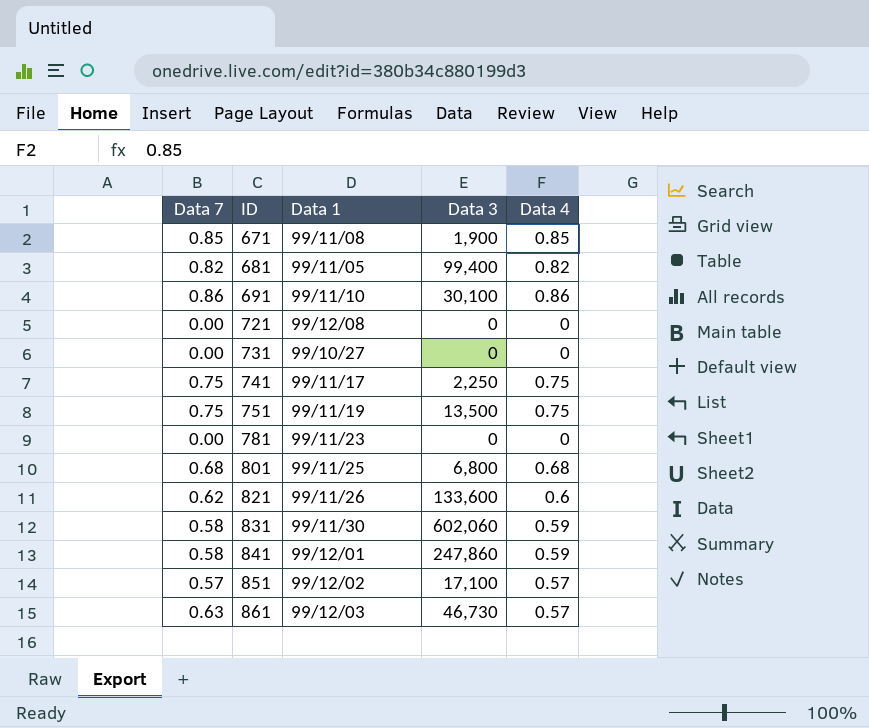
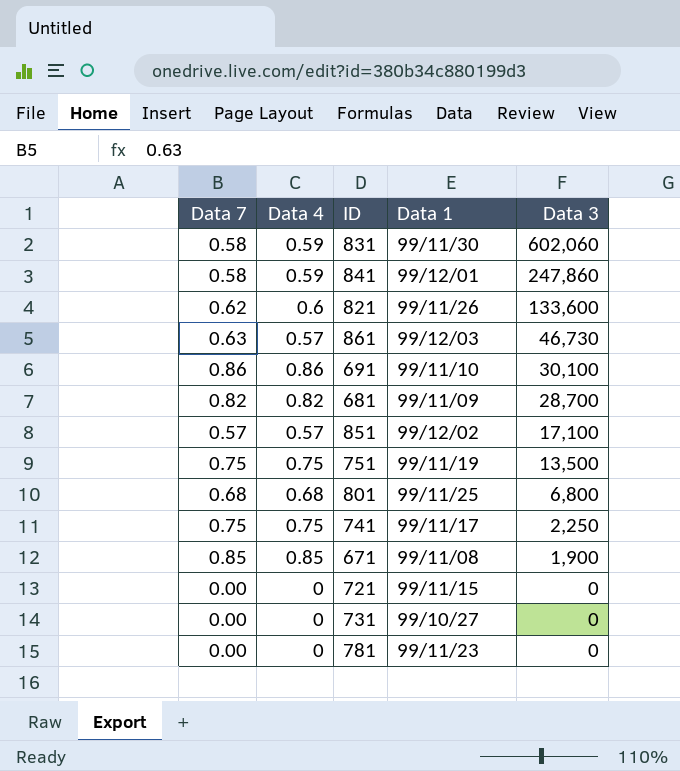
row order: ID ascending -> Data 3 descending
column Data 4 | position: 5 -> 2
681 | Data 1: 99/11/05 -> 99/11/09
681 | Data 3: 99,400 -> 28,700
721 | Data 1: 99/12/08 -> 99/11/15

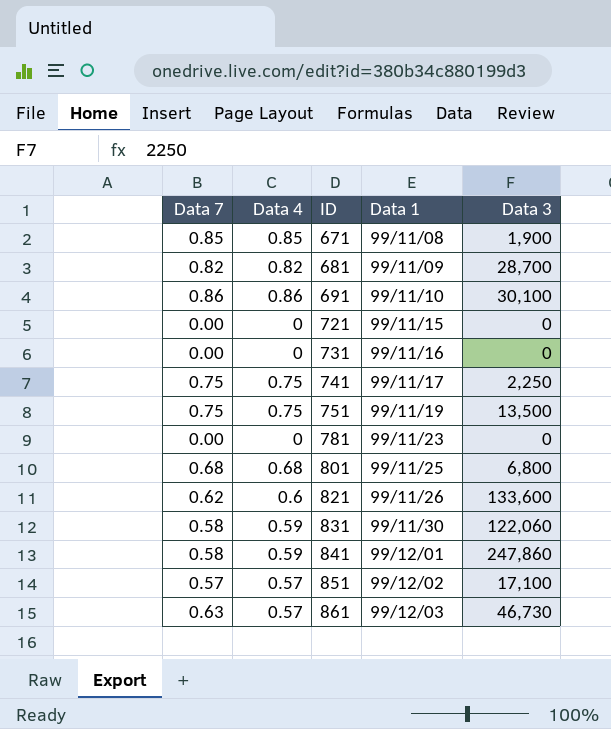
row order: Data 3 descending -> ID ascending
731 | Data 1: 99/10/27 -> 99/11/16
831 | Data 3: 602,060 -> 122,060

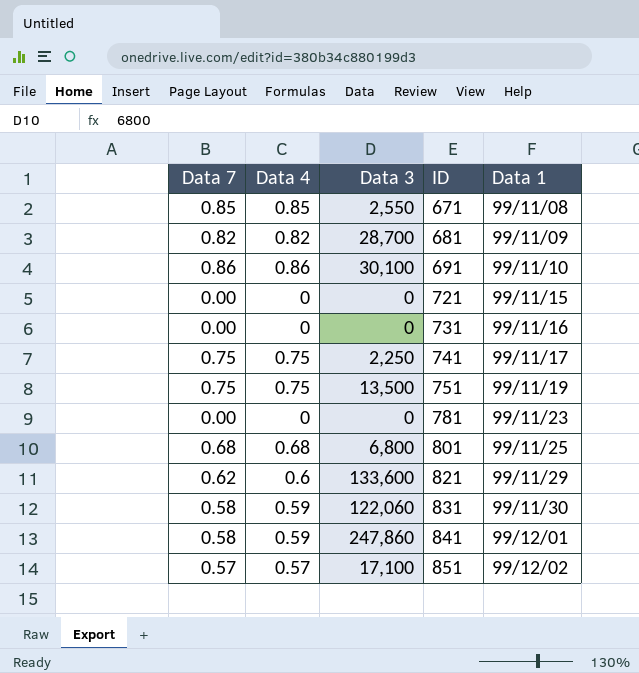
column Data 3 | position: 5 -> 3
row 861: 0.63 | 0.57 | 99/12/03 | 46,730 -> none
671 | Data 3: 1,900 -> 2,550
821 | Data 1: 99/11/26 -> 99/11/29

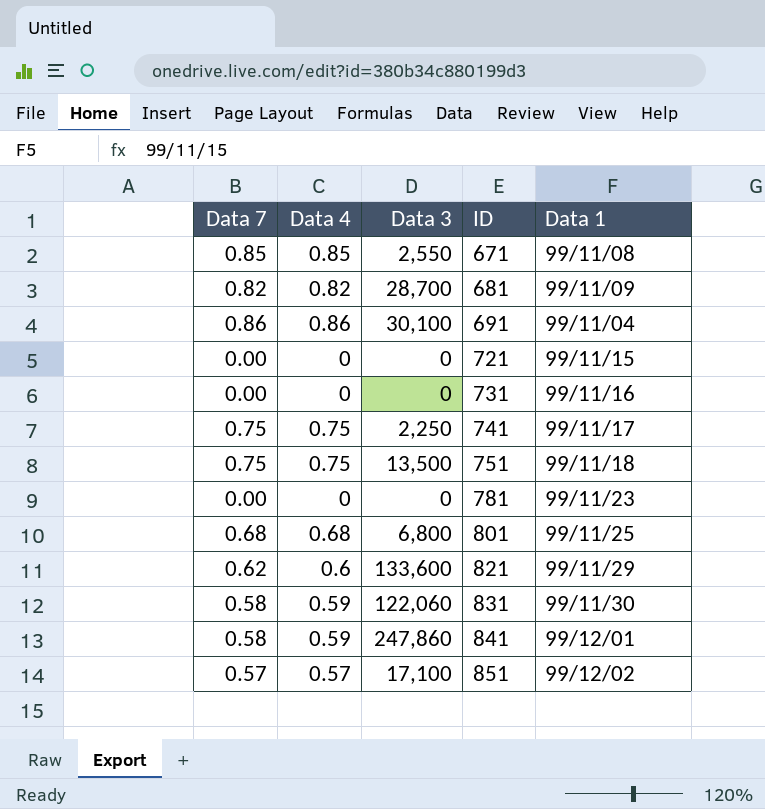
691 | Data 1: 99/11/10 -> 99/11/04
751 | Data 1: 99/11/19 -> 99/11/18

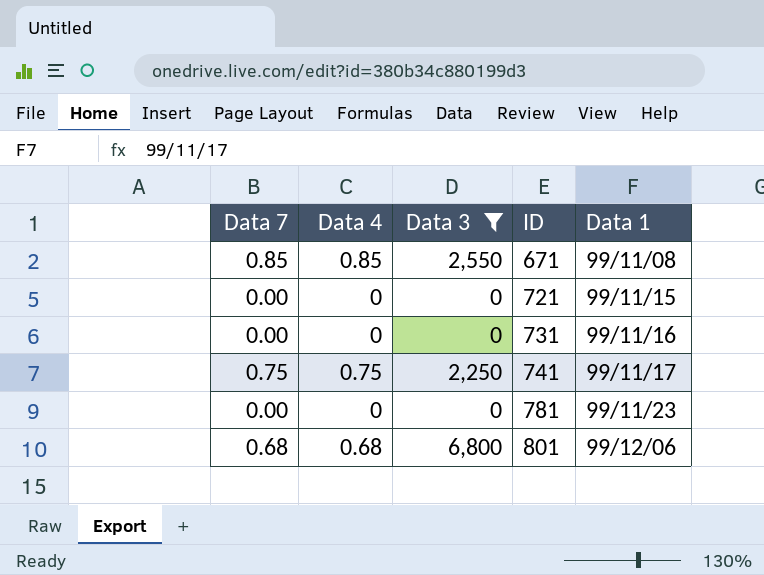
filter: none -> Data 3 <= 6,800
801 | Data 1: 99/11/25 -> 99/12/06

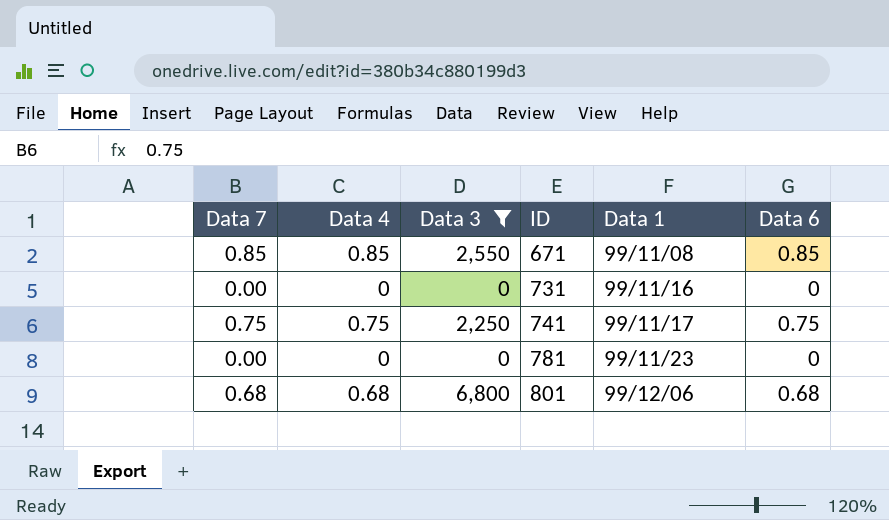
column Data 6 | position: none -> 6
row 721: 0.00 | 0 | 0 | 99/11/15 -> none

